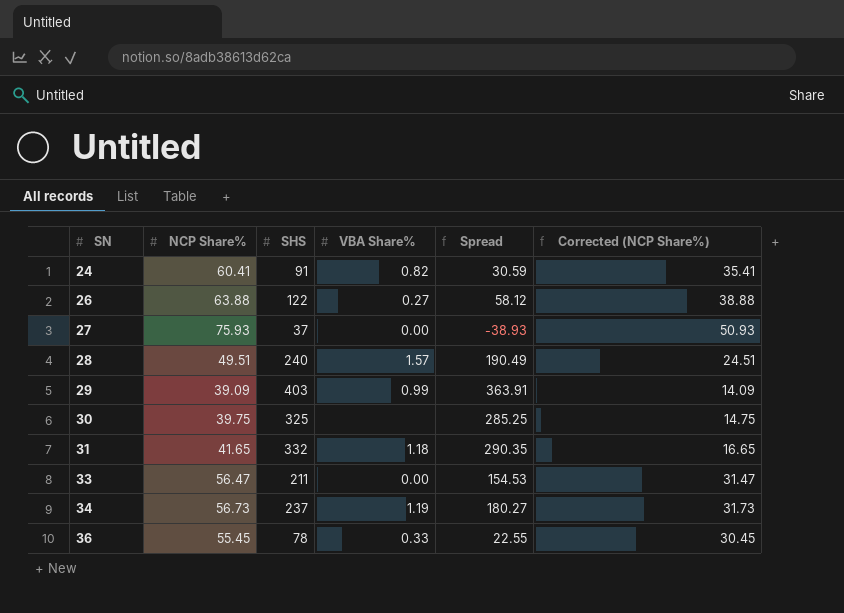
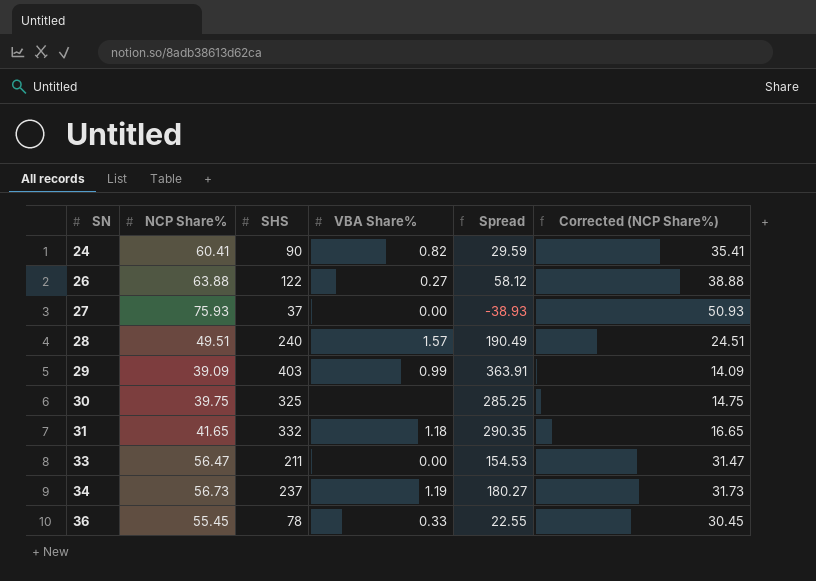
24 | SHS: 91 -> 90
24 | Spread: 30.59 -> 29.59

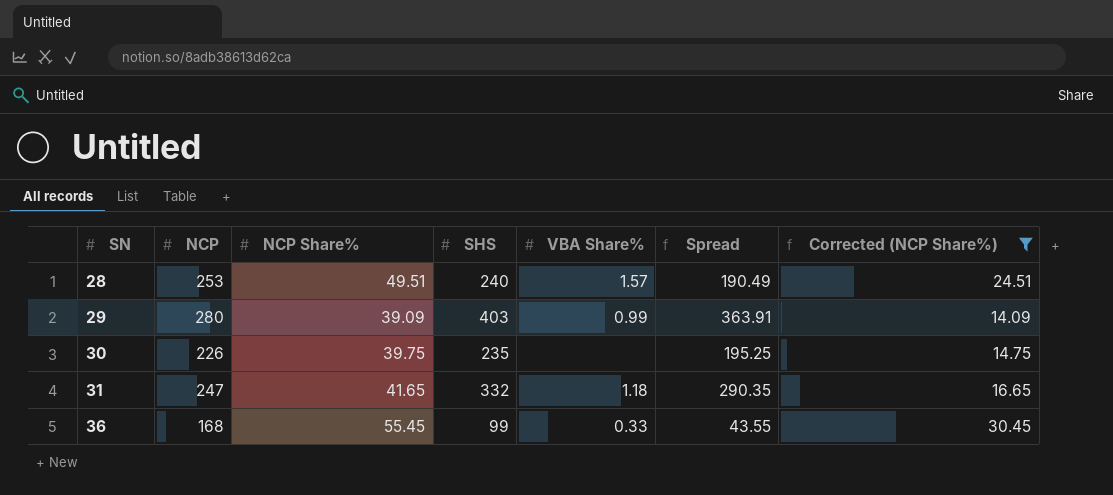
filter: none -> Corrected (NCP Share%) <= 30.45
column NCP | position: none -> 2
30 | SHS: 325 -> 235
30 | Spread: 285.25 -> 195.25
36 | SHS: 78 -> 99
36 | Spread: 22.55 -> 43.55

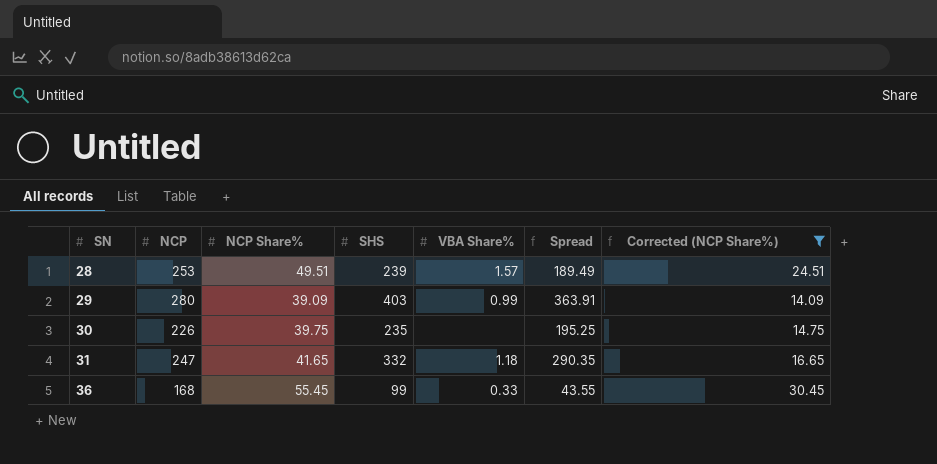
28 | SHS: 240 -> 239
28 | Spread: 190.49 -> 189.49

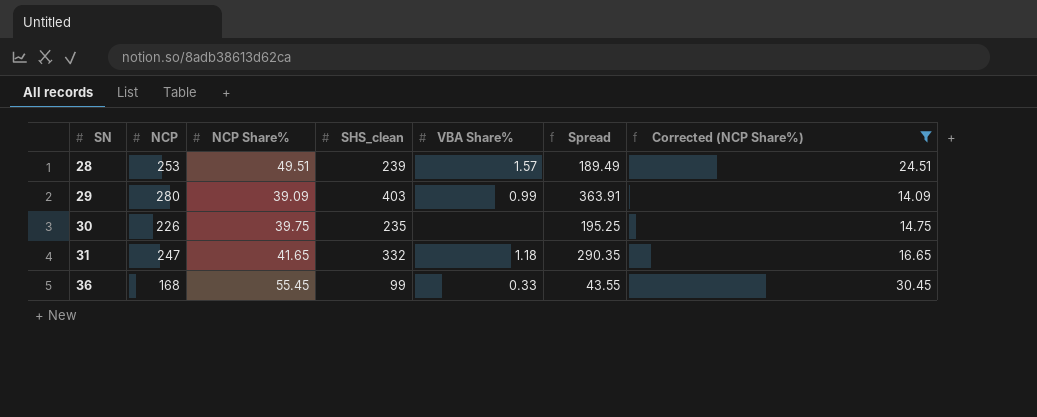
column name: SHS -> SHS_clean

